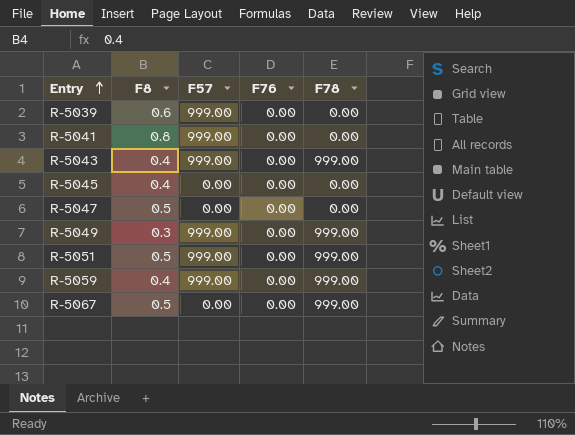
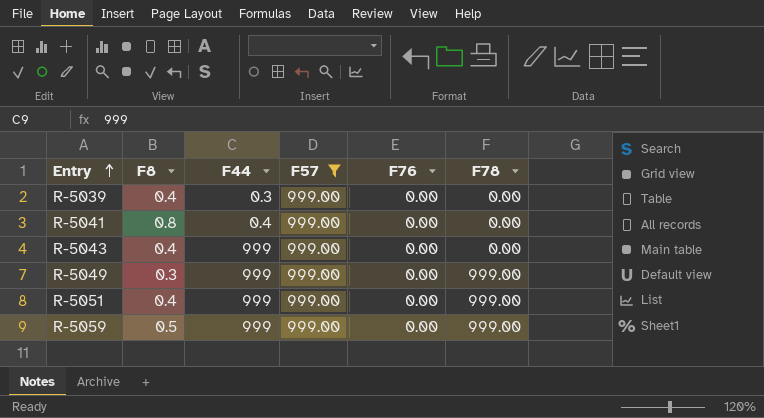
filter: none -> F57 = 999.00
column F44 | position: none -> 3
R-5039 | F8: 0.6 -> 0.4
R-5043 | F78: 999.00 -> 0.00
R-5051 | F8: 0.5 -> 0.4
R-5059 | F8: 0.4 -> 0.5

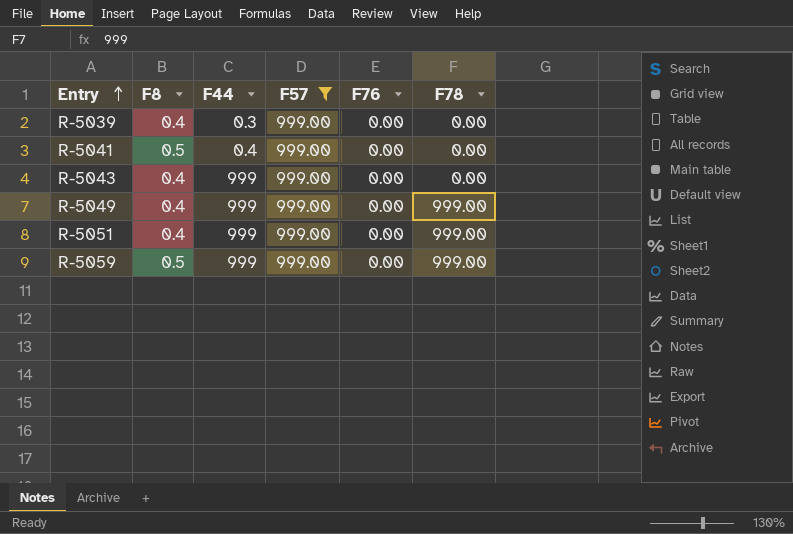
R-5041 | F8: 0.8 -> 0.5
R-5049 | F8: 0.3 -> 0.4

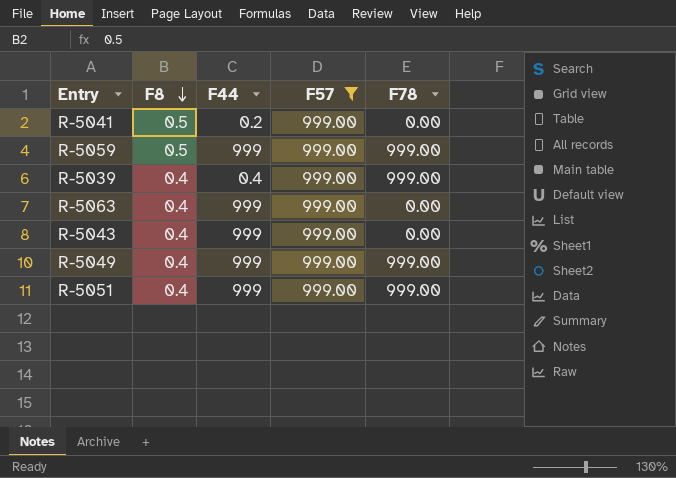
row order: Entry ascending -> F8 descending
column F76 | position: 5 -> none
R-5041 | F44: 0.4 -> 0.2
R-5039 | F44: 0.3 -> 0.4
R-5039 | F78: 0.00 -> 999.00
row R-5063: none -> 0.4 | 999 | 999.00 | 0.00

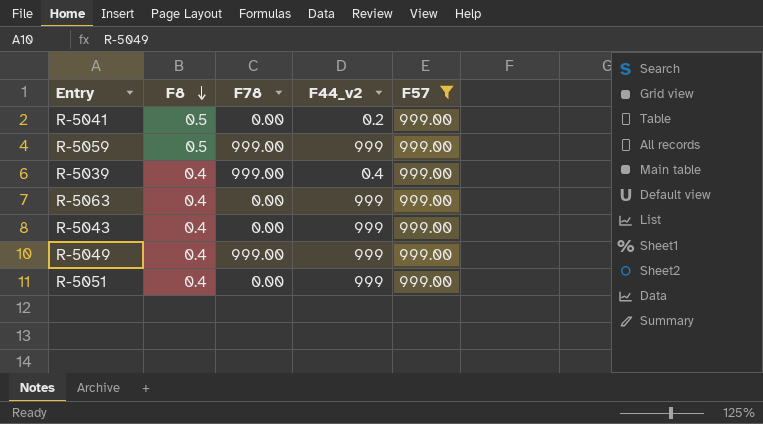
column F78 | position: 5 -> 3
column name: F44 -> F44_v2
R-5051 | F78: 999.00 -> 0.00

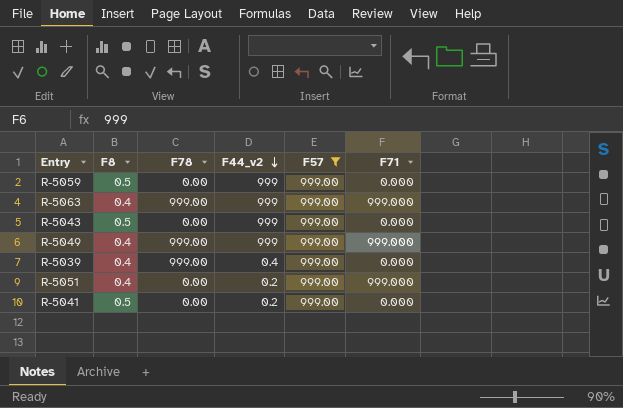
row order: F8 descending -> F44_v2 descending
column F71 | position: none -> 6
R-5059 | F78: 999.00 -> 0.00
R-5063 | F78: 0.00 -> 999.00
R-5043 | F8: 0.4 -> 0.5
R-5051 | F44_v2: 999 -> 0.2

